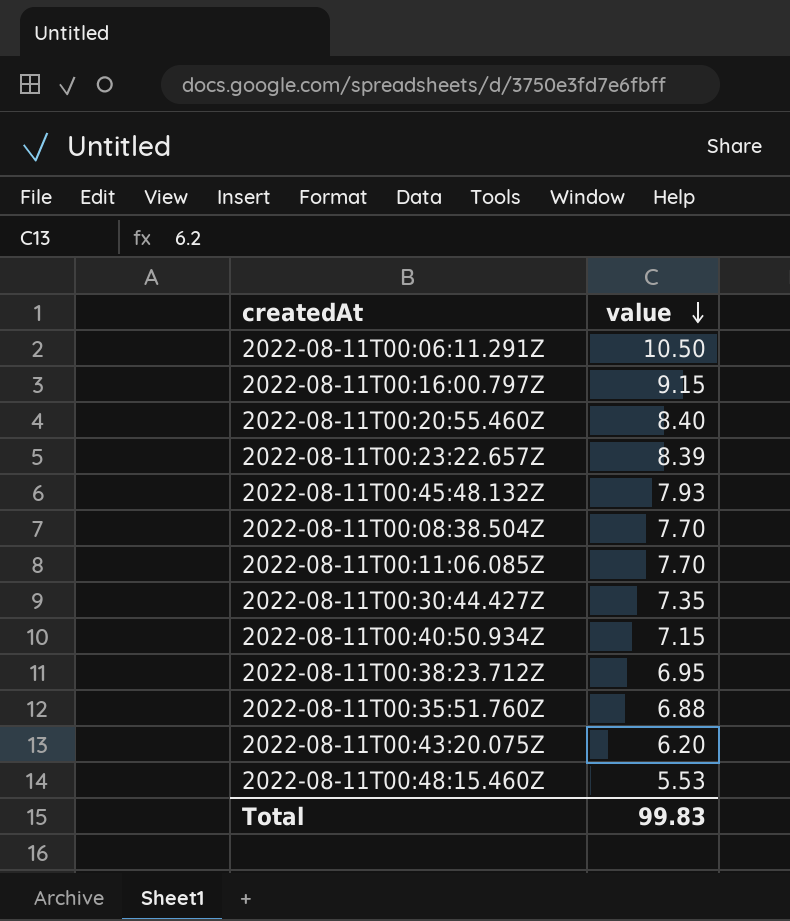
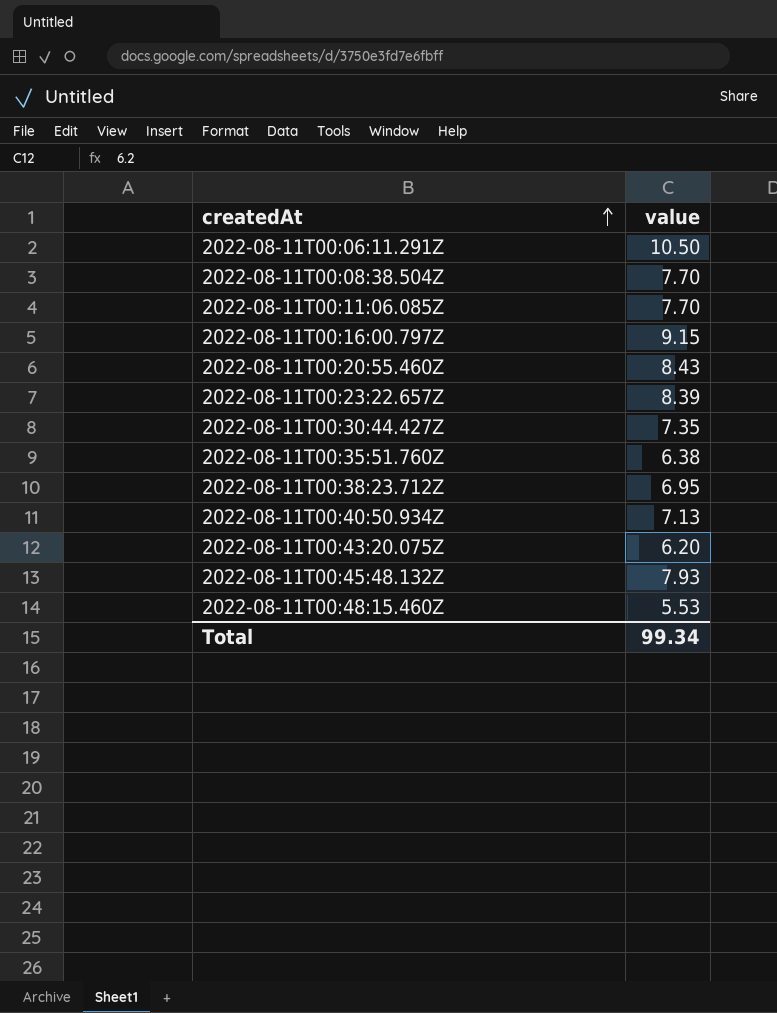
row order: value descending -> createdAt ascending
2022-08-11T00:20:55.460Z | value: 8.40 -> 8.43
2022-08-11T00:35:51.760Z | value: 6.88 -> 6.38
2022-08-11T00:40:50.934Z | value: 7.15 -> 7.13
Total | value: 99.83 -> 99.34

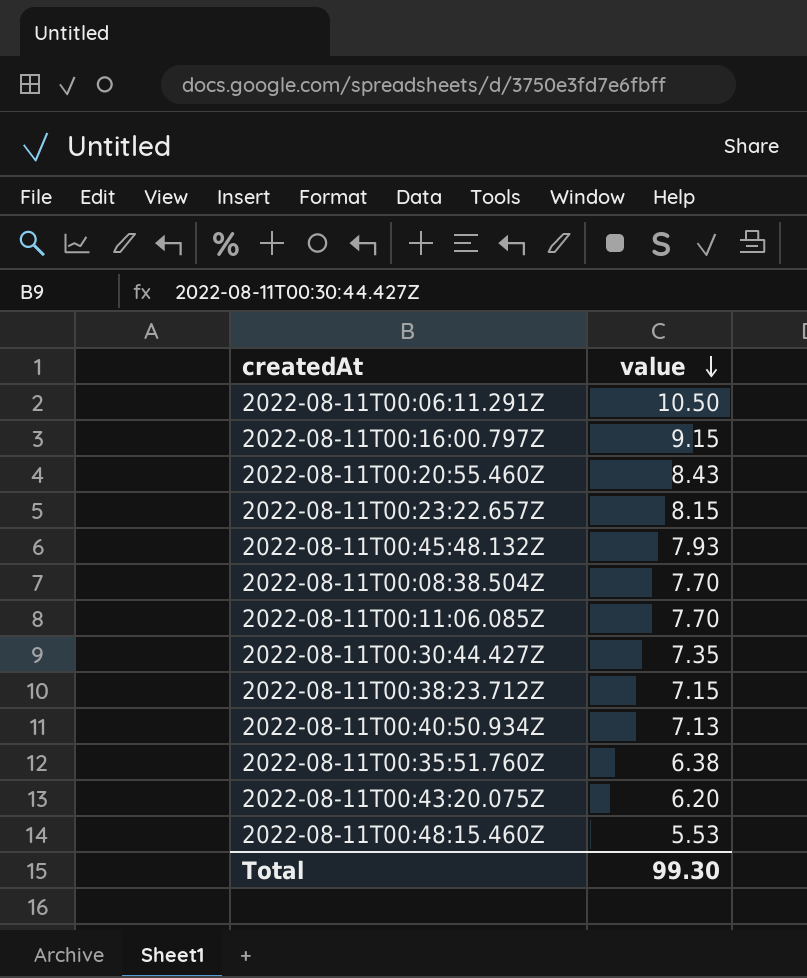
row order: createdAt ascending -> value descending
2022-08-11T00:23:22.657Z | value: 8.39 -> 8.15
2022-08-11T00:38:23.712Z | value: 6.95 -> 7.15
Total | value: 99.34 -> 99.30

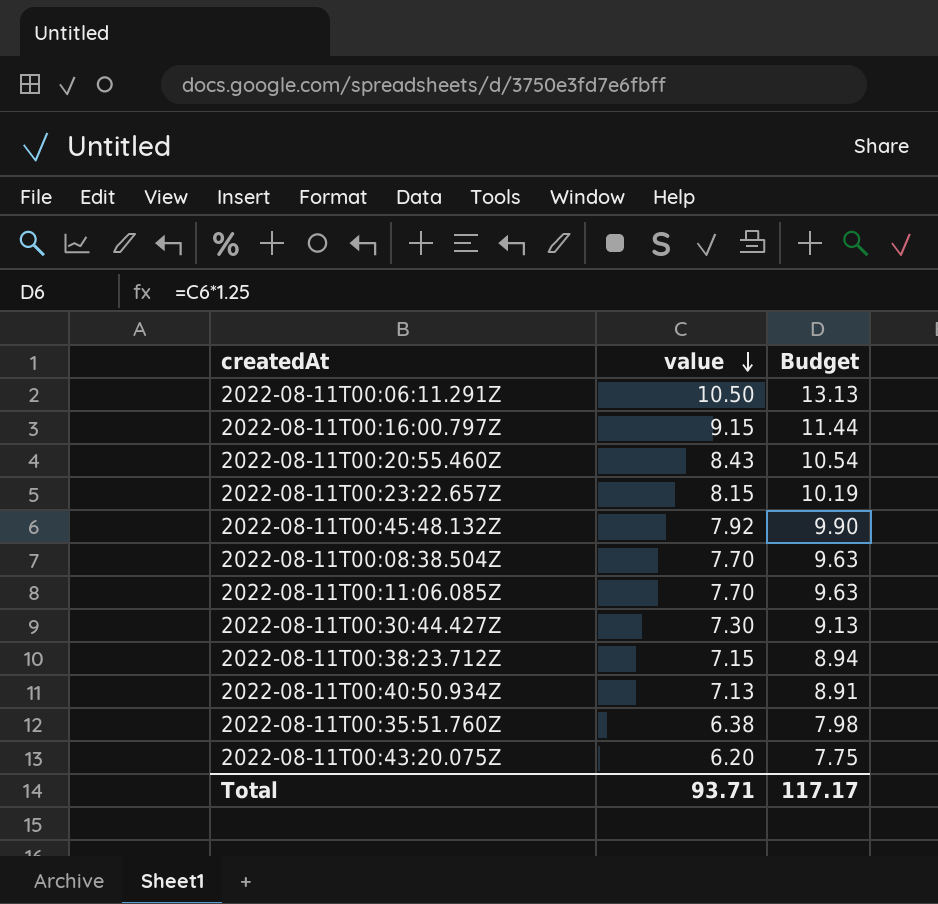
column Budget | formula: none -> [value] * 1.25
row 2022-08-11T00:48:15.460Z: 5.53 -> none
2022-08-11T00:45:48.132Z | value: 7.93 -> 7.92
2022-08-11T00:30:44.427Z | value: 7.35 -> 7.30
Total | value: 99.30 -> 93.71

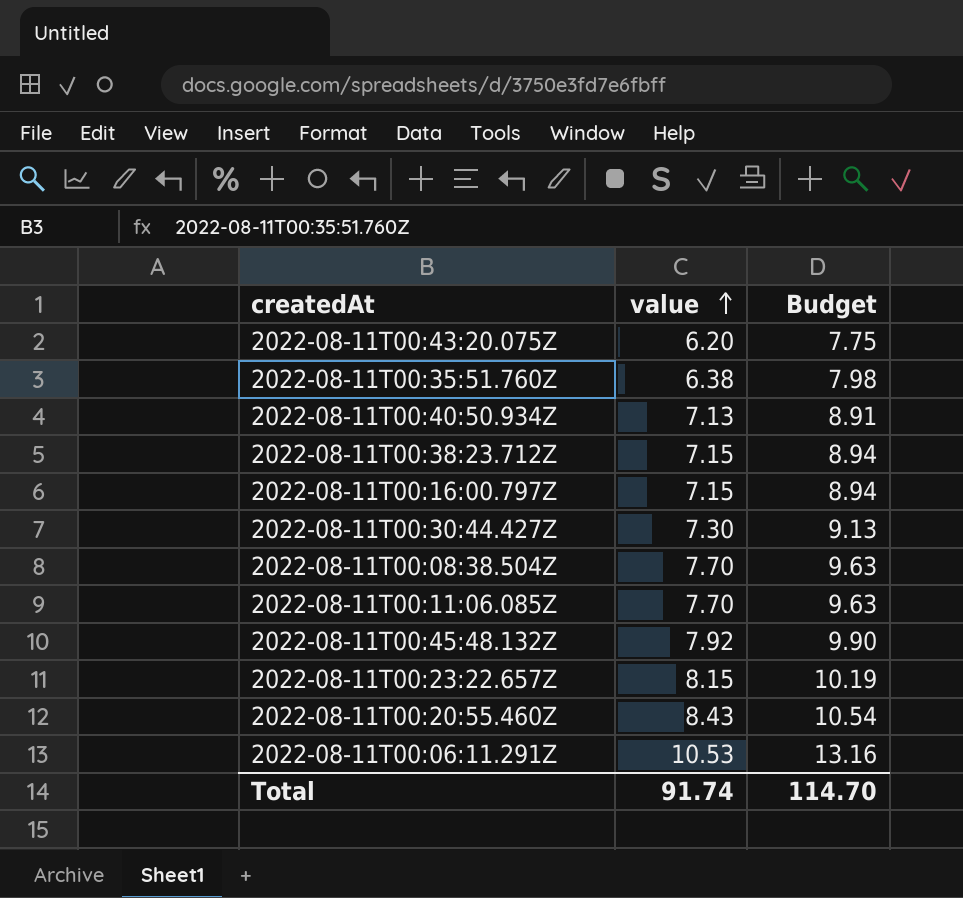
row order: value descending -> value ascending
2022-08-11T00:16:00.797Z | value: 9.15 -> 7.15
2022-08-11T00:16:00.797Z | Budget: 11.44 -> 8.94
2022-08-11T00:06:11.291Z | value: 10.50 -> 10.53
2022-08-11T00:06:11.291Z | Budget: 13.13 -> 13.16
Total | value: 93.71 -> 91.74
Total | Budget: 117.17 -> 114.70

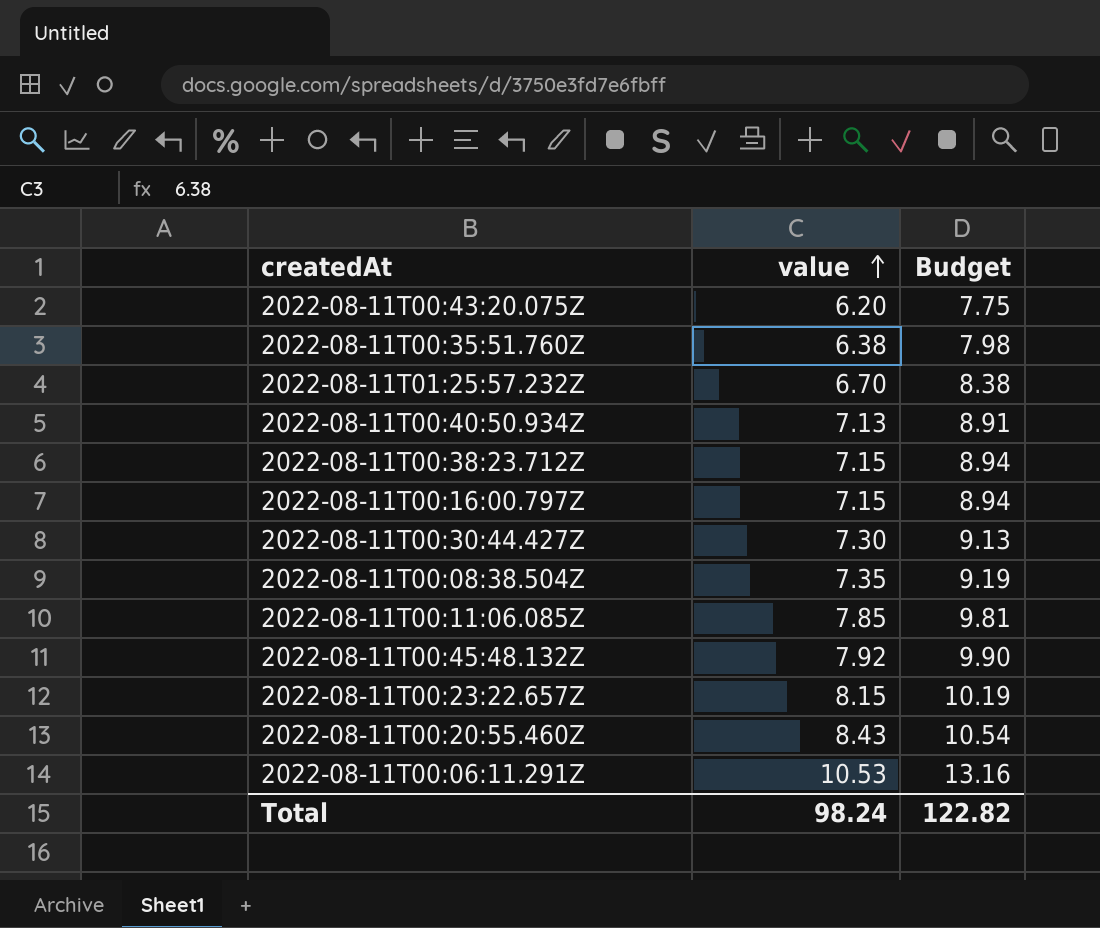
row 2022-08-11T01:25:57.232Z: none -> 6.70 | 8.38
2022-08-11T00:08:38.504Z | value: 7.70 -> 7.35
2022-08-11T00:08:38.504Z | Budget: 9.63 -> 9.19
2022-08-11T00:11:06.085Z | value: 7.70 -> 7.85
2022-08-11T00:11:06.085Z | Budget: 9.63 -> 9.81
Total | value: 91.74 -> 98.24
Total | Budget: 114.70 -> 122.82

